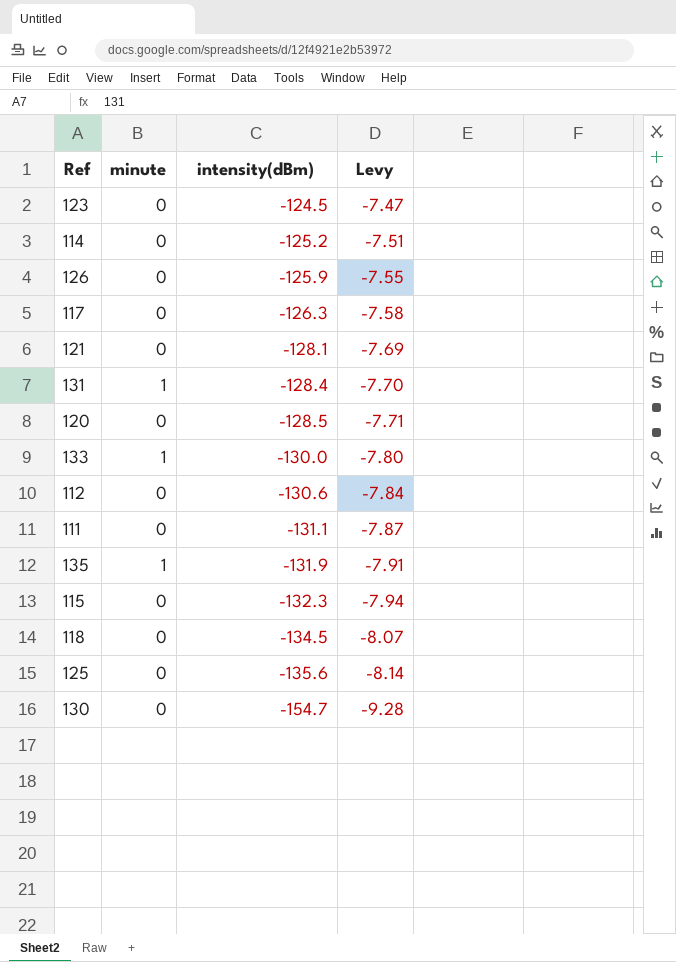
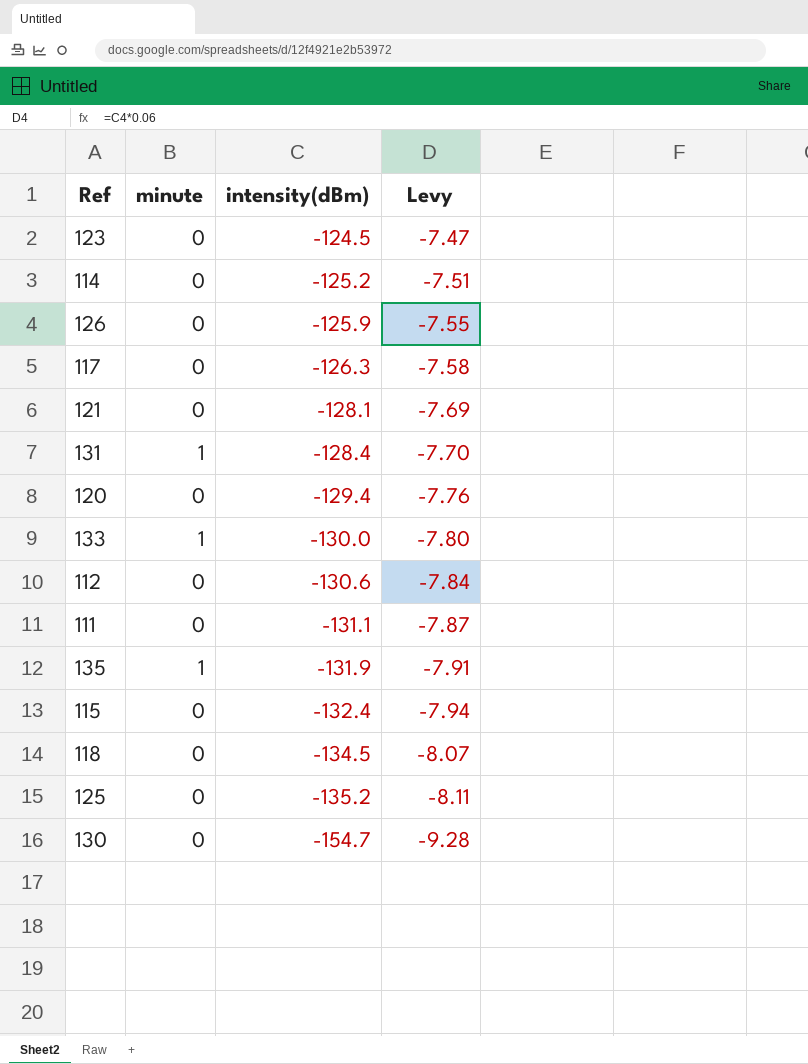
120 | intensity(dBm): -128.5 -> -129.4
120 | Levy: -7.71 -> -7.76
115 | intensity(dBm): -132.3 -> -132.4
125 | intensity(dBm): -135.6 -> -135.2
125 | Levy: -8.14 -> -8.11

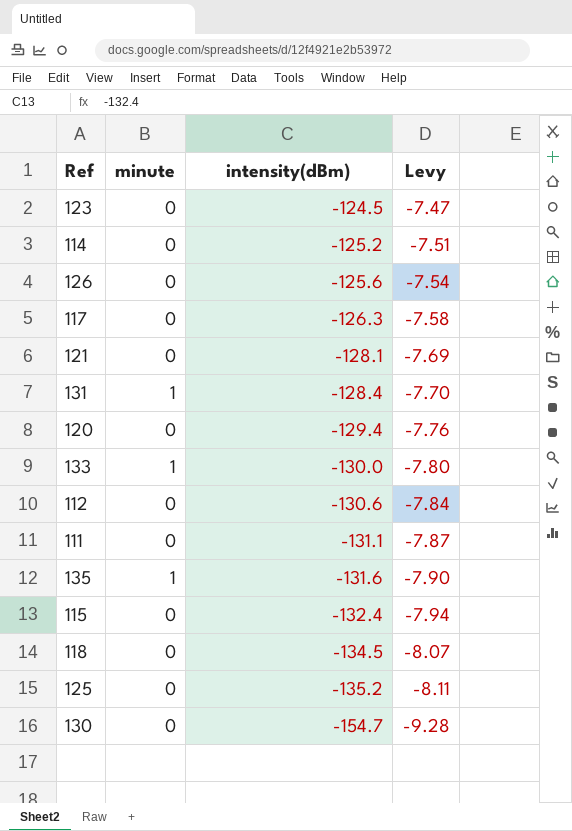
126 | intensity(dBm): -125.9 -> -125.6
126 | Levy: -7.55 -> -7.54
135 | intensity(dBm): -131.9 -> -131.6
135 | Levy: -7.91 -> -7.90

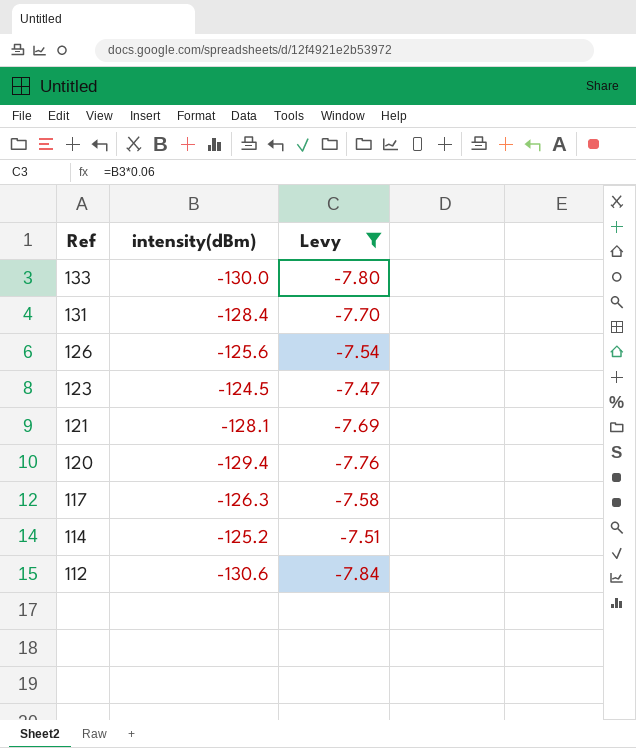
filter: none -> Levy >= -7.84
row order: intensity(dBm) descending -> Ref descending
column minute | position: 2 -> none

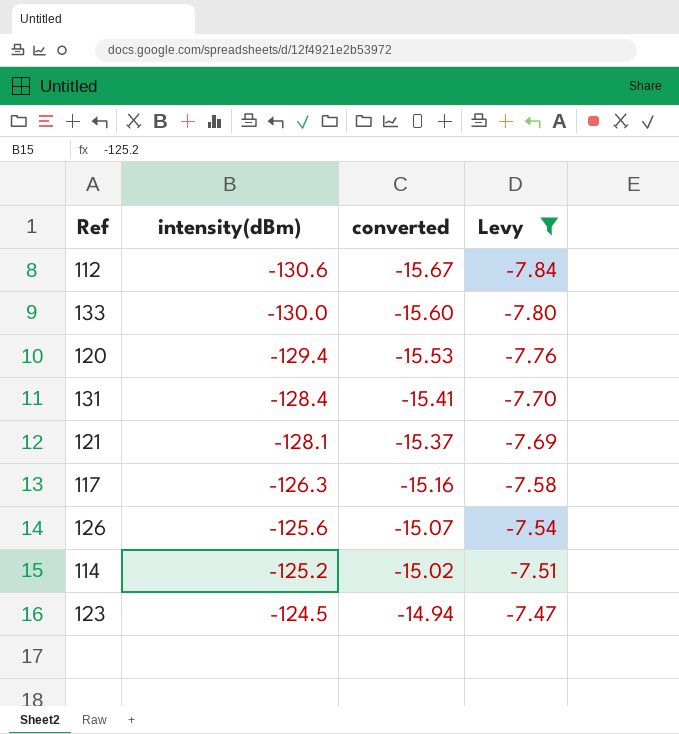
row order: Ref descending -> intensity(dBm) ascending
column converted | formula: none -> [intensity(dBm)] * 0.12

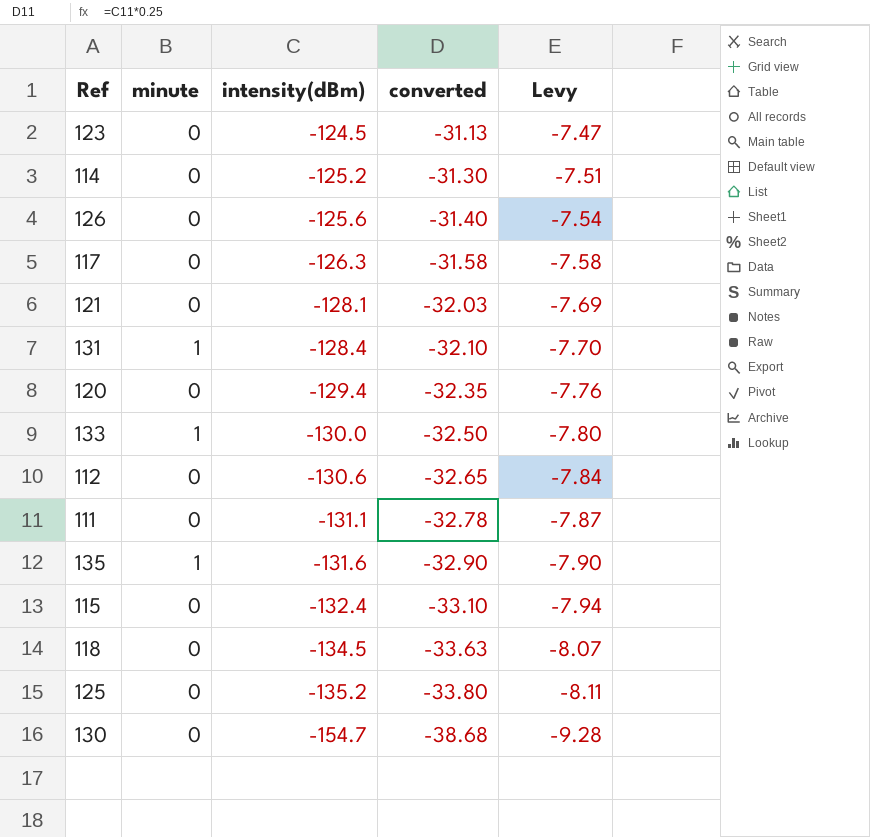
filter: Levy >= -7.84 -> none
row order: intensity(dBm) ascending -> intensity(dBm) descending
column minute | position: none -> 2
column converted | formula: [intensity(dBm)] * 0.12 -> [intensity(dBm)] * 0.25

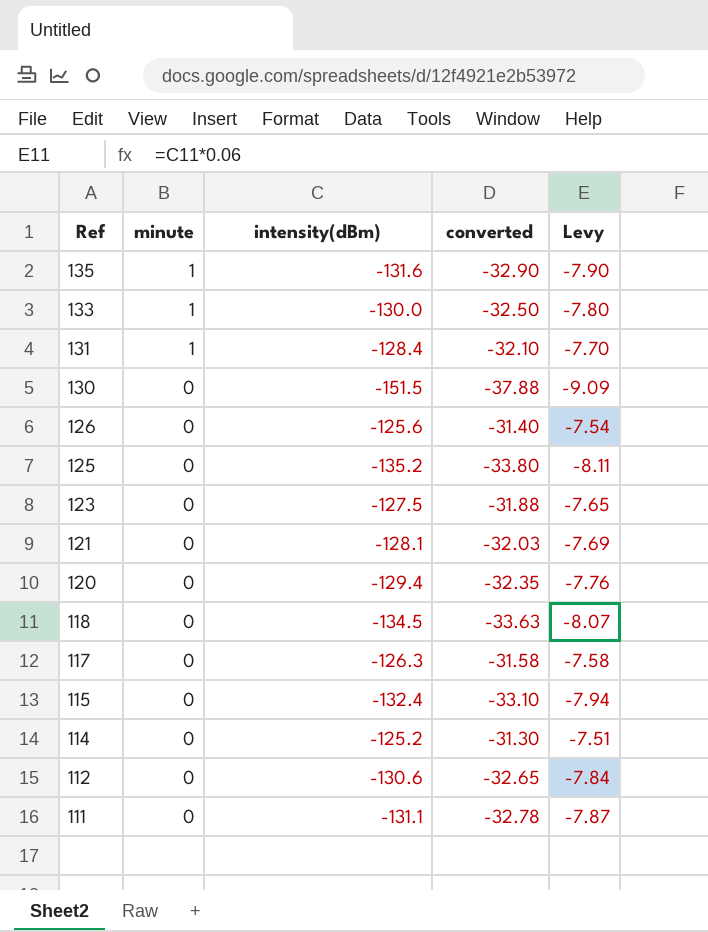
row order: intensity(dBm) descending -> Ref descending
130 | intensity(dBm): -154.7 -> -151.5
130 | converted: -38.68 -> -37.88
130 | Levy: -9.28 -> -9.09
123 | intensity(dBm): -124.5 -> -127.5
123 | converted: -31.13 -> -31.88
123 | Levy: -7.47 -> -7.65

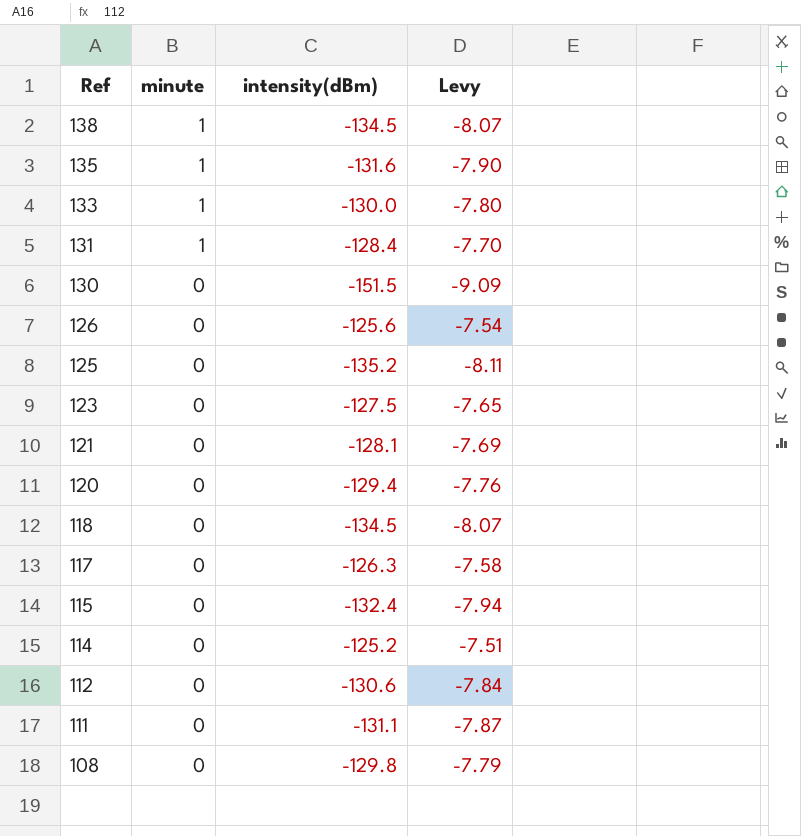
column converted | formula: [intensity(dBm)] * 0.25 -> none
row 138: none -> 1 | -134.5 | -8.07
row 108: none -> 0 | -129.8 | -7.79

